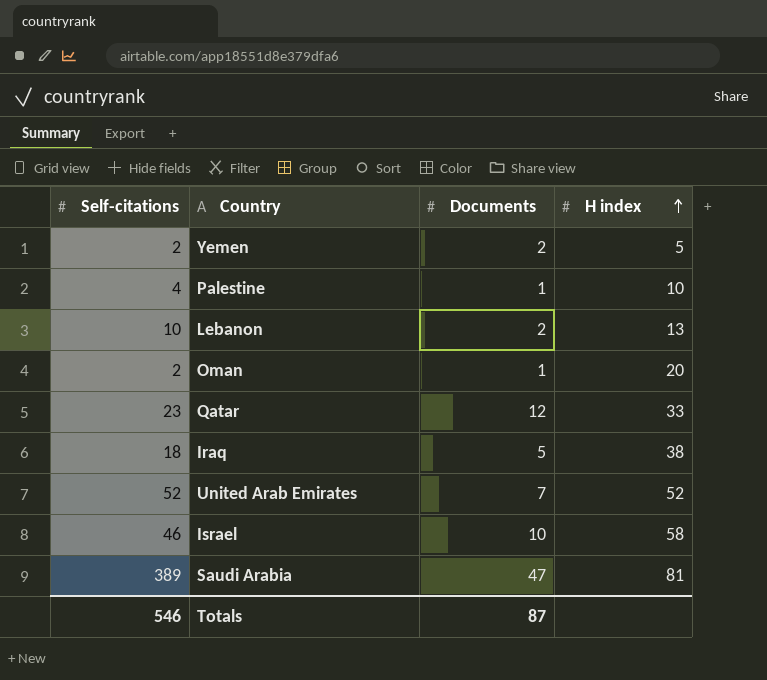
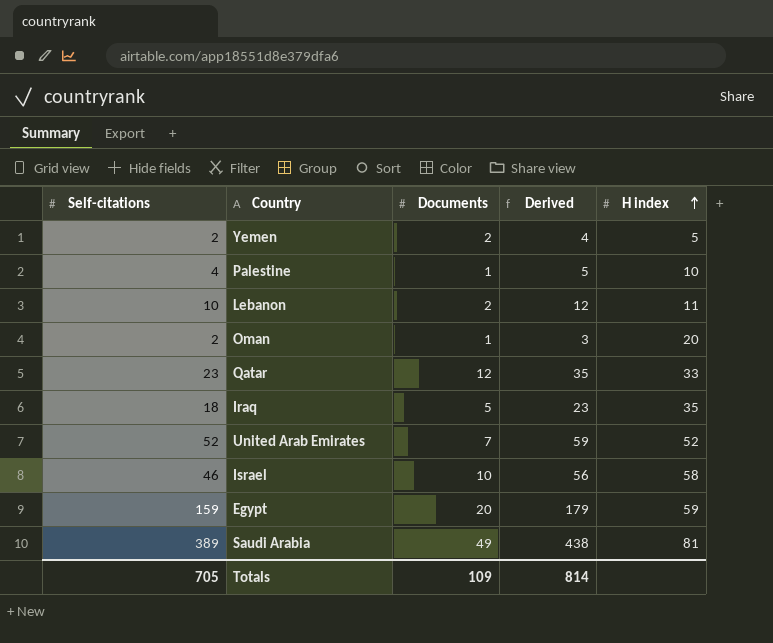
column Derived | formula: none -> [Self-citations] + [Documents]
Lebanon | H index: 13 -> 11
Iraq | H index: 38 -> 35
row Egypt: none -> 159 | 20 | 179 | 59
Saudi Arabia | Documents: 47 -> 49
Totals | Self-citations: 546 -> 705
Totals | Documents: 87 -> 109

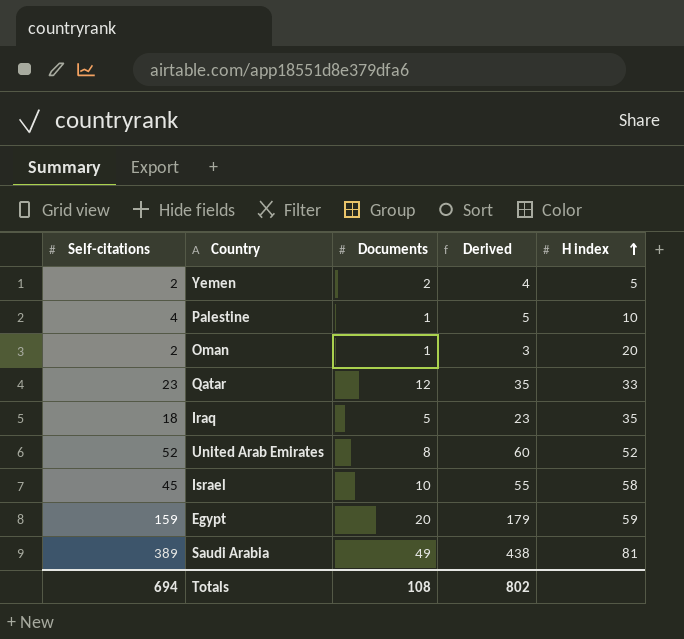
row Lebanon: 10 | 2 | 12 | 11 -> none
United Arab Emirates | Documents: 7 -> 8
United Arab Emirates | Derived: 59 -> 60
Israel | Self-citations: 46 -> 45
Israel | Derived: 56 -> 55
Totals | Self-citations: 705 -> 694
Totals | Documents: 109 -> 108
Totals | Derived: 814 -> 802

